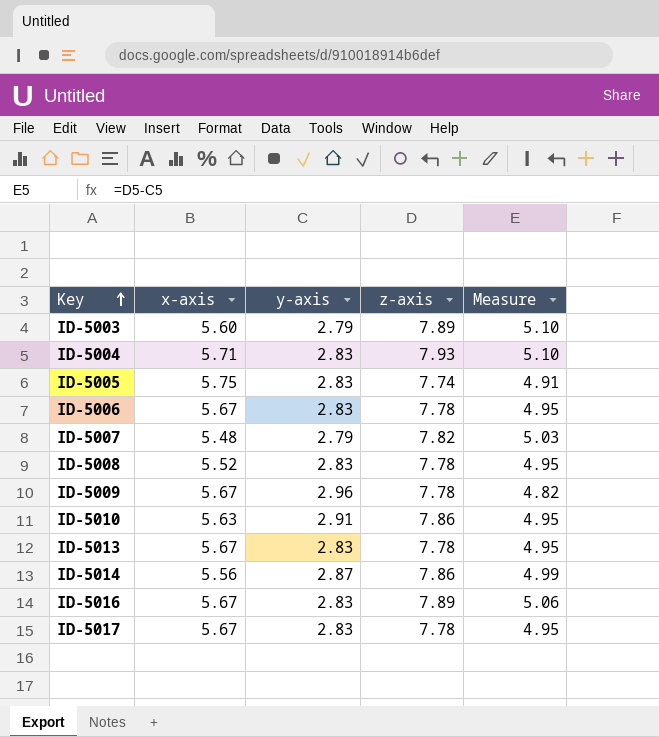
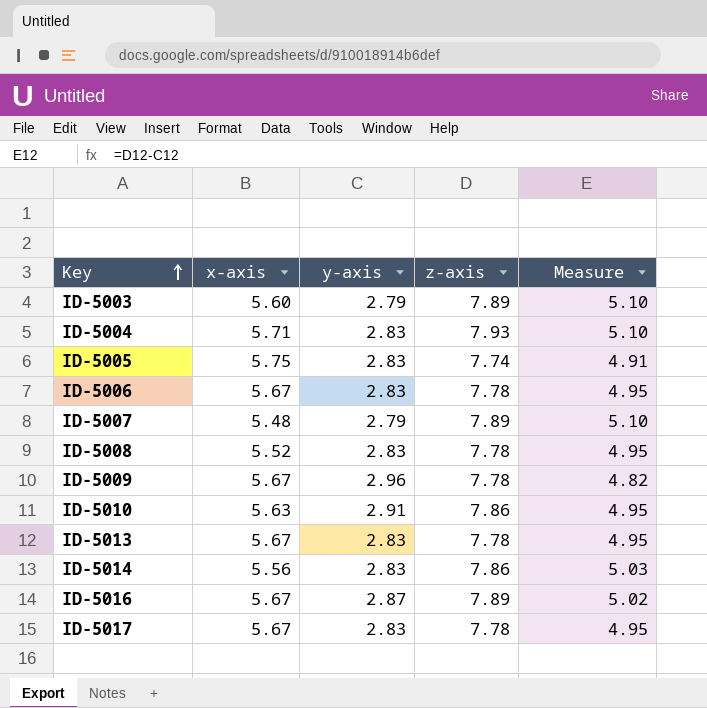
ID-5007 | z-axis: 7.82 -> 7.89
ID-5007 | Measure: 5.03 -> 5.10
ID-5014 | y-axis: 2.87 -> 2.83
ID-5014 | Measure: 4.99 -> 5.03
ID-5016 | y-axis: 2.83 -> 2.87
ID-5016 | Measure: 5.06 -> 5.02

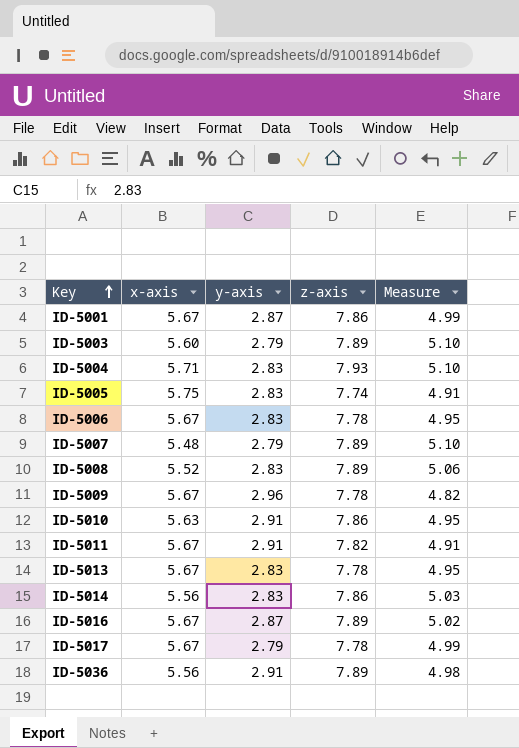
row ID-5001: none -> 5.67 | 2.87 | 7.86 | 4.99
ID-5008 | z-axis: 7.78 -> 7.89
ID-5008 | Measure: 4.95 -> 5.06
row ID-5011: none -> 5.67 | 2.91 | 7.82 | 4.91
ID-5017 | y-axis: 2.83 -> 2.79
ID-5017 | Measure: 4.95 -> 4.99
row ID-5036: none -> 5.56 | 2.91 | 7.89 | 4.98

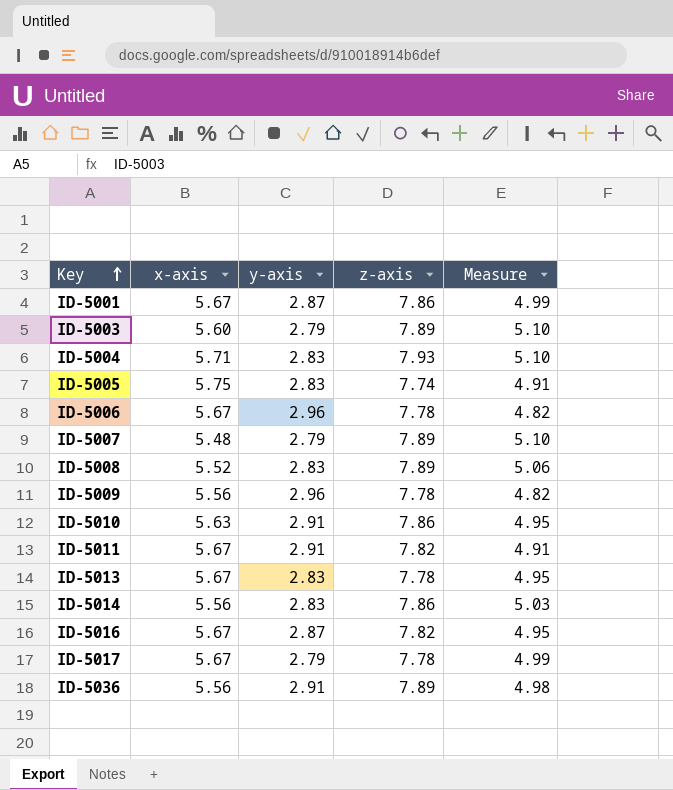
ID-5006 | y-axis: 2.83 -> 2.96
ID-5006 | Measure: 4.95 -> 4.82
ID-5009 | x-axis: 5.67 -> 5.56
ID-5016 | z-axis: 7.89 -> 7.82
ID-5016 | Measure: 5.02 -> 4.95

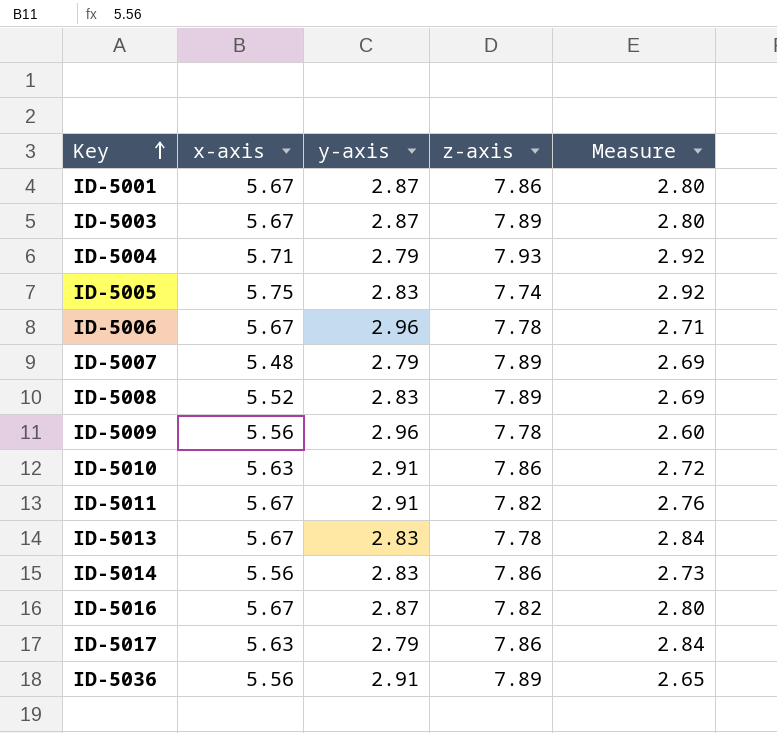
column Measure | formula: [z-axis] - [y-axis] -> [x-axis] - [y-axis]
ID-5003 | x-axis: 5.60 -> 5.67
ID-5003 | y-axis: 2.79 -> 2.87
ID-5004 | y-axis: 2.83 -> 2.79
ID-5017 | x-axis: 5.67 -> 5.63
ID-5017 | z-axis: 7.78 -> 7.86

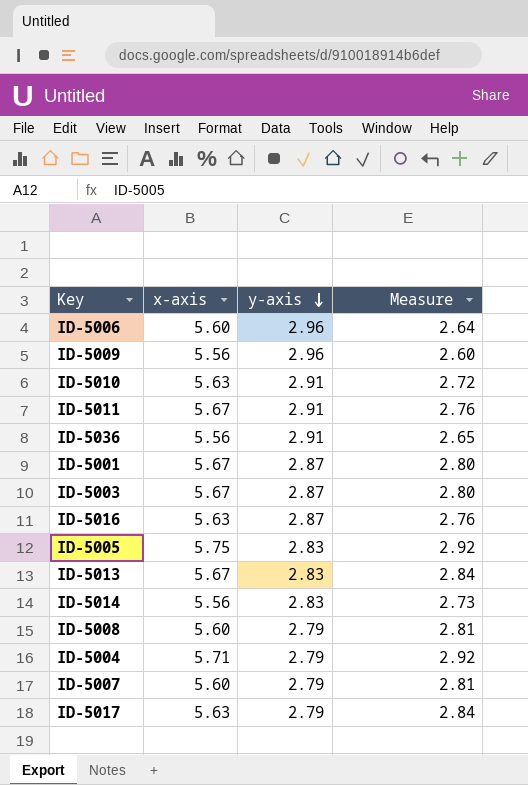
row order: Key ascending -> y-axis descending
column z-axis | position: 4 -> none
ID-5006 | x-axis: 5.67 -> 5.60
ID-5006 | Measure: 2.71 -> 2.64
ID-5016 | x-axis: 5.67 -> 5.63
ID-5016 | Measure: 2.80 -> 2.76
ID-5008 | x-axis: 5.52 -> 5.60
ID-5008 | y-axis: 2.83 -> 2.79
ID-5008 | Measure: 2.69 -> 2.81
ID-5007 | x-axis: 5.48 -> 5.60
ID-5007 | Measure: 2.69 -> 2.81

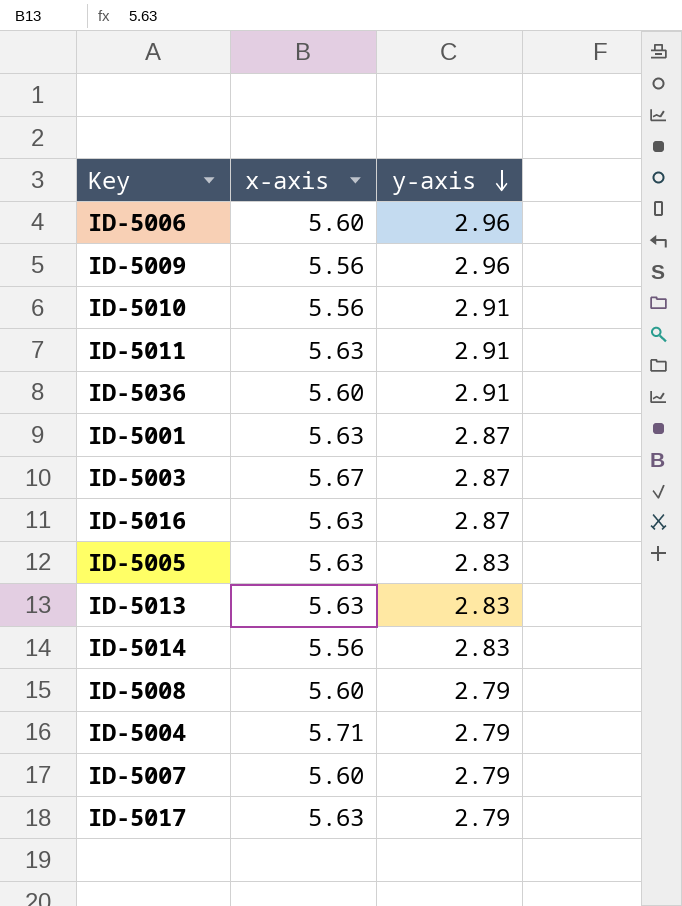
column Measure | formula: [x-axis] - [y-axis] -> none
ID-5010 | x-axis: 5.63 -> 5.56
ID-5011 | x-axis: 5.67 -> 5.63
ID-5036 | x-axis: 5.56 -> 5.60
ID-5001 | x-axis: 5.67 -> 5.63
ID-5005 | x-axis: 5.75 -> 5.63
ID-5013 | x-axis: 5.67 -> 5.63

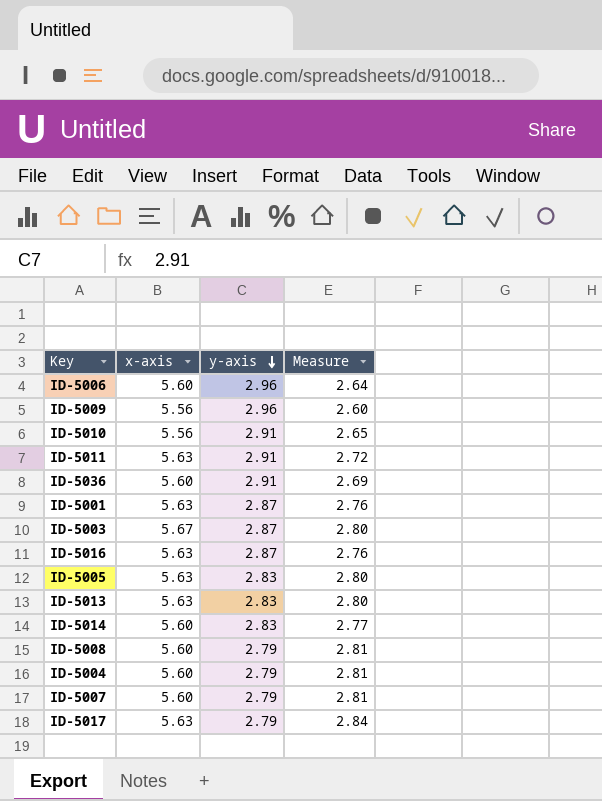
column Measure | formula: none -> [x-axis] - [y-axis]
ID-5014 | x-axis: 5.56 -> 5.60
ID-5004 | x-axis: 5.71 -> 5.60

